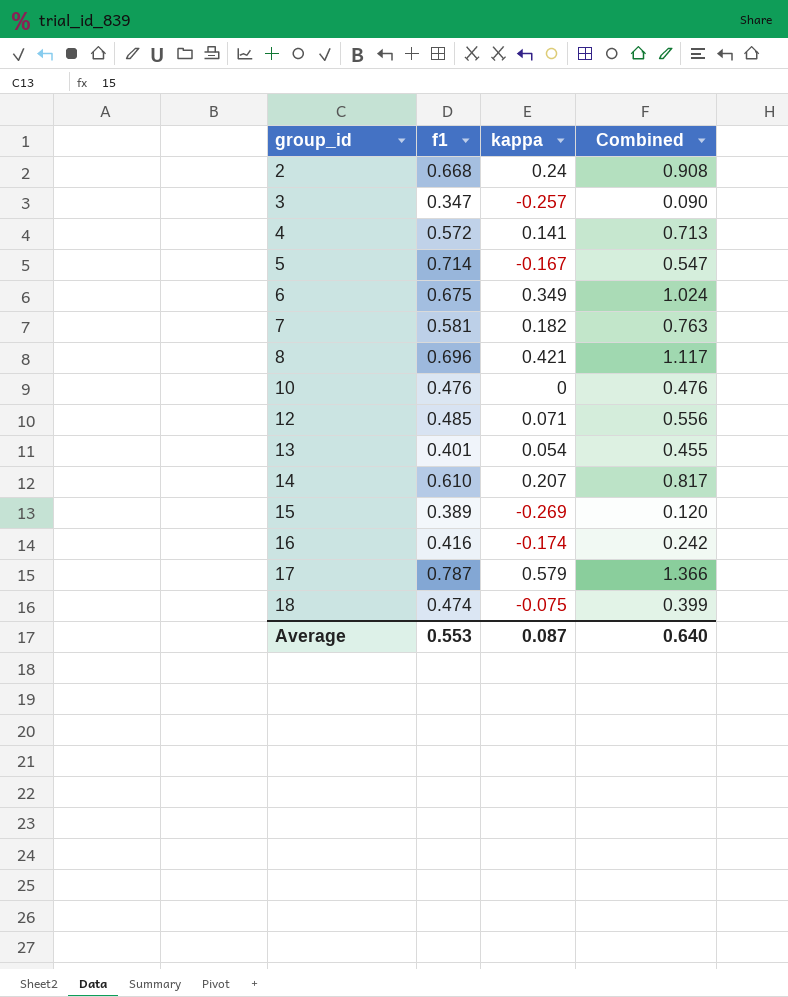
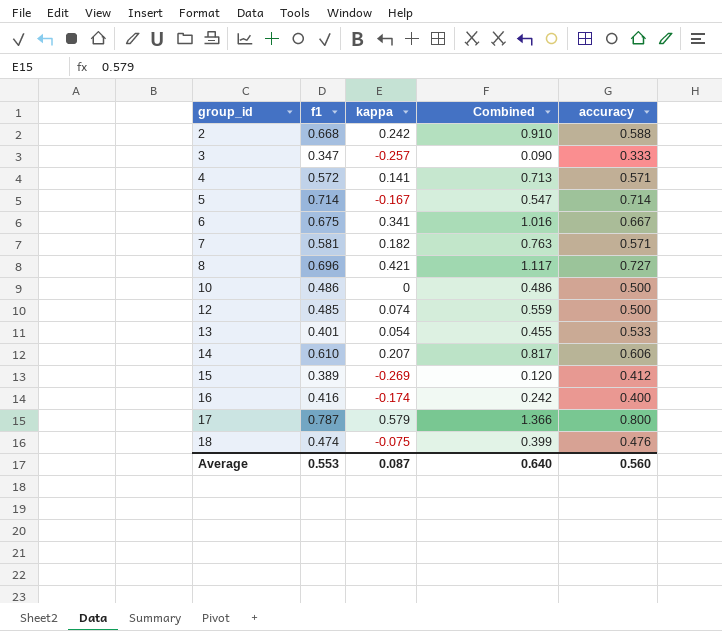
column accuracy | position: none -> 5
2 | kappa: 0.24 -> 0.242
2 | Combined: 0.908 -> 0.910
6 | kappa: 0.349 -> 0.341
6 | Combined: 1.024 -> 1.016
10 | f1: 0.476 -> 0.486
10 | Combined: 0.476 -> 0.486
12 | kappa: 0.071 -> 0.074
12 | Combined: 0.556 -> 0.559

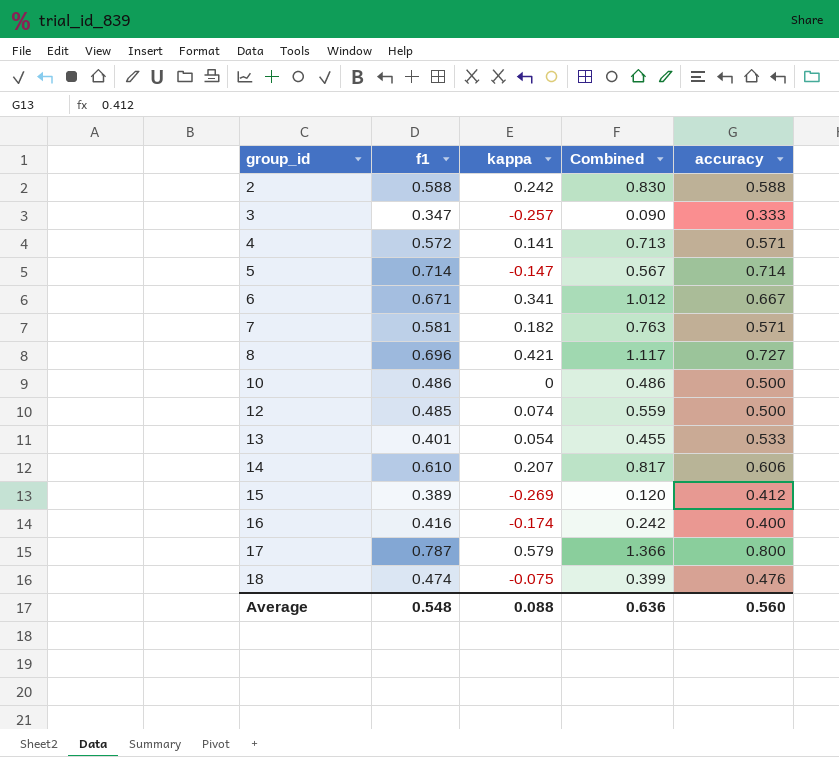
2 | f1: 0.668 -> 0.588
2 | Combined: 0.910 -> 0.830
5 | kappa: -0.167 -> -0.147
5 | Combined: 0.547 -> 0.567
6 | f1: 0.675 -> 0.671
6 | Combined: 1.016 -> 1.012
Average | f1: 0.553 -> 0.548
Average | kappa: 0.087 -> 0.088
Average | Combined: 0.640 -> 0.636

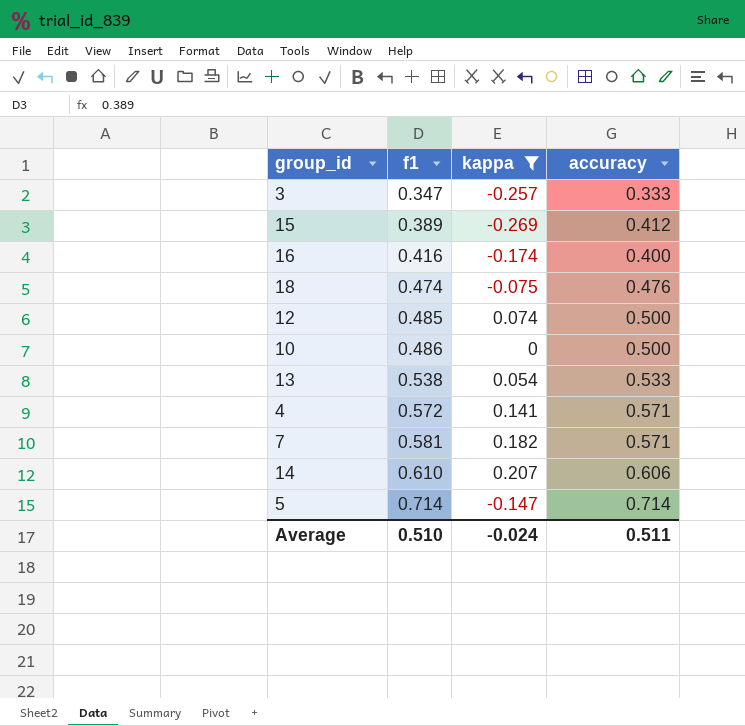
filter: none -> kappa <= 0.207
row order: group_id ascending -> f1 ascending
column Combined | formula: [f1] + [kappa] -> none
13 | f1: 0.401 -> 0.538
Average | f1: 0.548 -> 0.510
Average | kappa: 0.088 -> -0.024
Average | accuracy: 0.560 -> 0.511

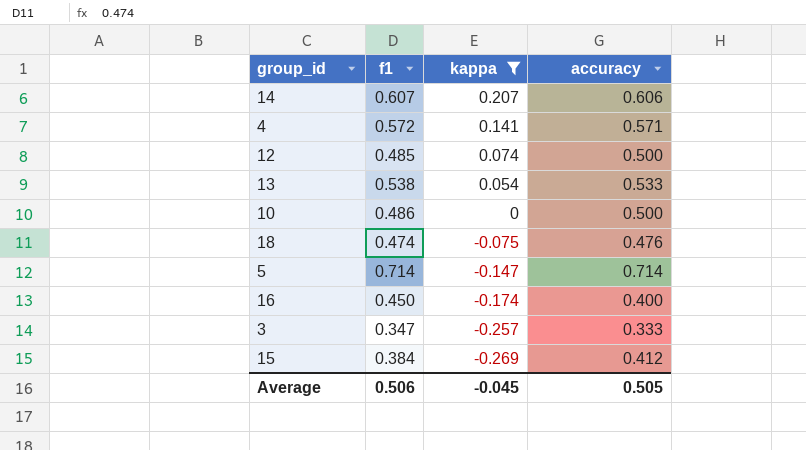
row order: f1 ascending -> kappa descending
row 7: 0.581 | 0.182 | 0.571 -> none
14 | f1: 0.610 -> 0.607
16 | f1: 0.416 -> 0.450
15 | f1: 0.389 -> 0.384
Average | f1: 0.510 -> 0.506
Average | kappa: -0.024 -> -0.045
Average | accuracy: 0.511 -> 0.505

